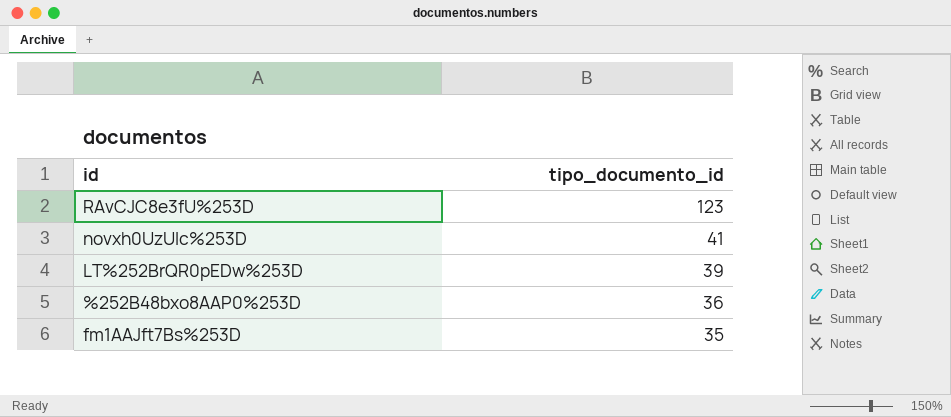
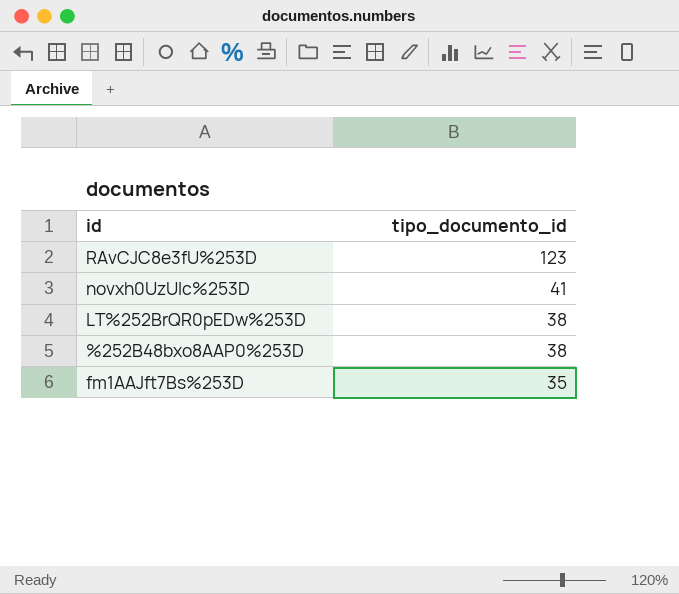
LT%252BrQR0pEDw%253D | tipo_documento_id: 39 -> 38
%252B48bxo8AAP0%253D | tipo_documento_id: 36 -> 38

